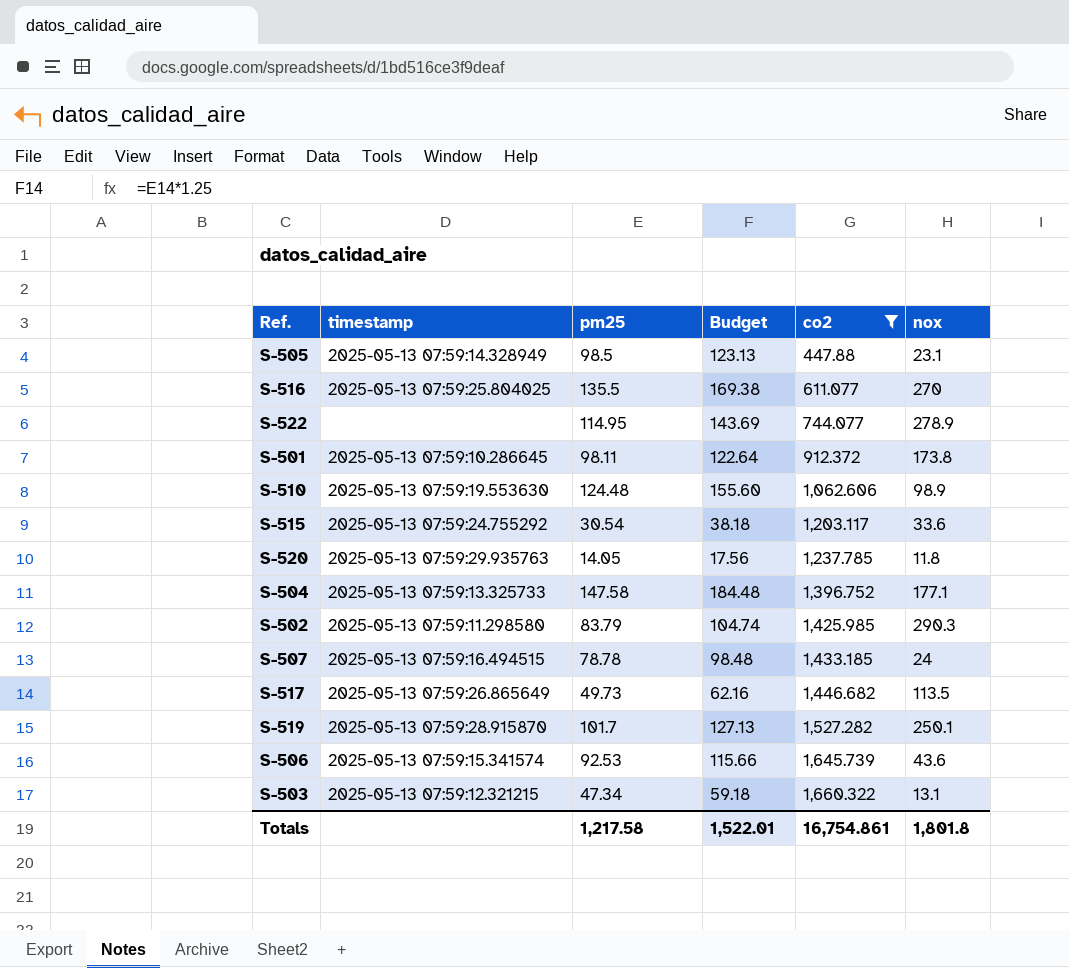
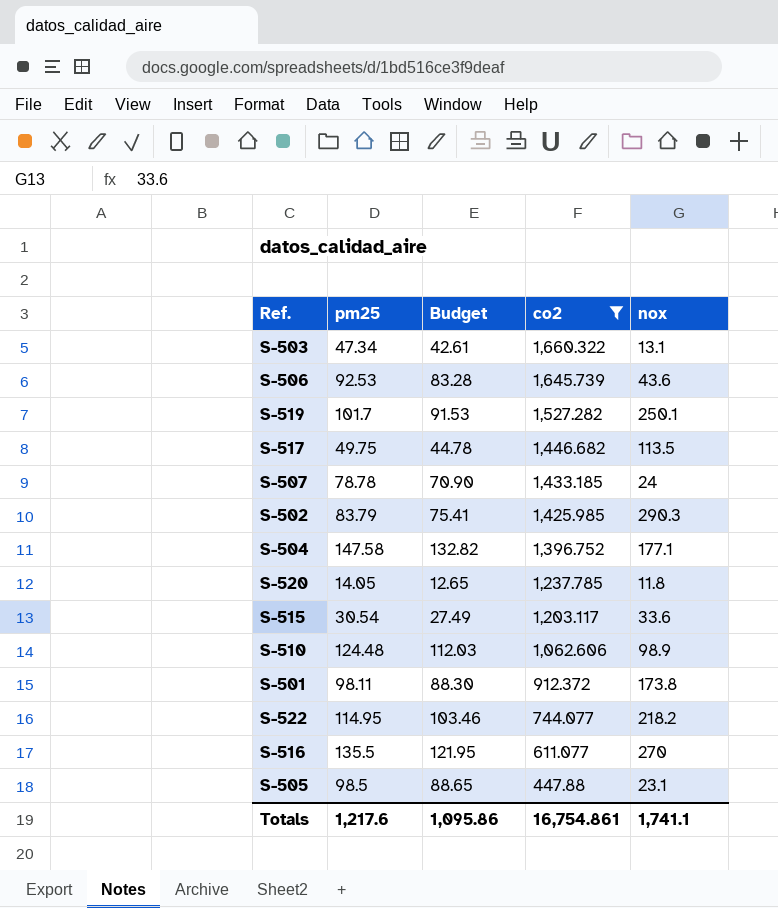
row order: co2 ascending -> co2 descending
column timestamp | position: 2 -> none
column Budget | formula: [pm25] * 1.25 -> [pm25] * 0.9
S-517 | pm25: 49.73 -> 49.75
S-522 | nox: 278.9 -> 218.2
Totals | pm25: 1,217.58 -> 1,217.6
Totals | Budget: 1,522.01 -> 1,095.86
Totals | nox: 1,801.8 -> 1,741.1

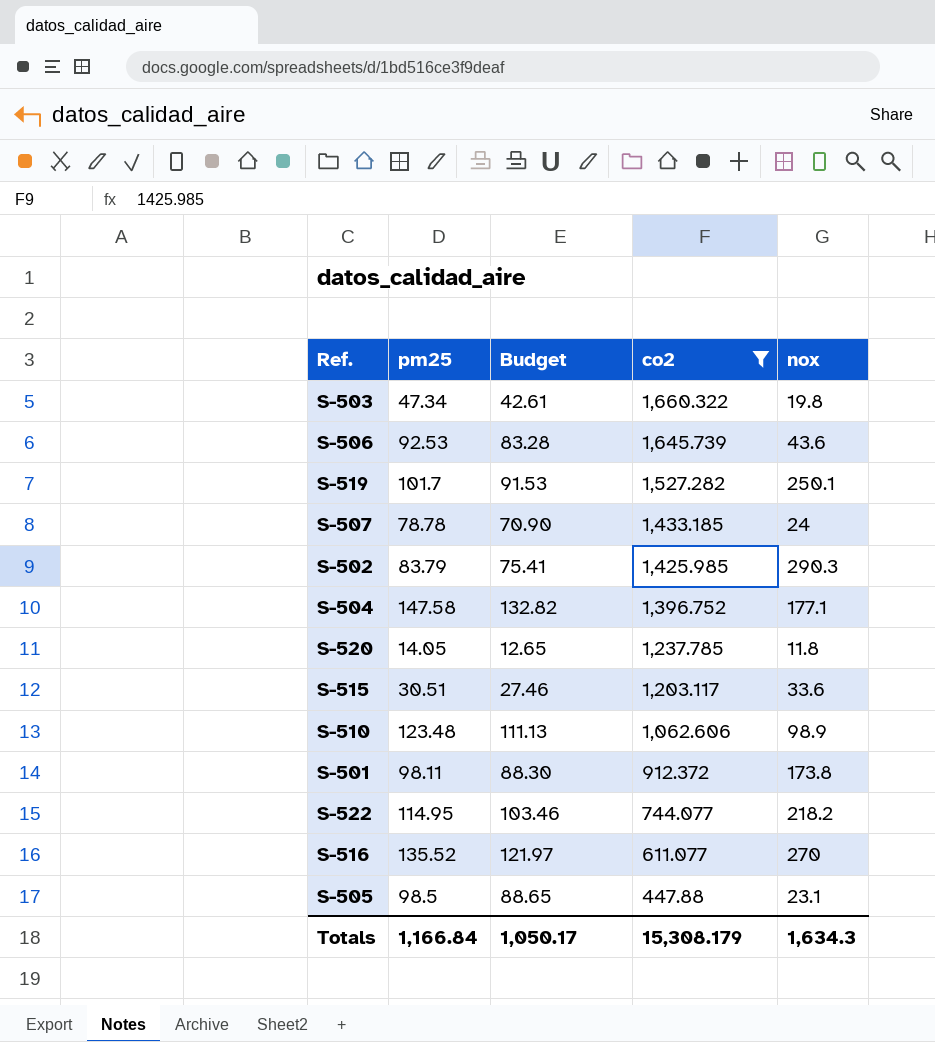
row S-517: 49.75 | 44.78 | 1,446.682 | 113.5 -> none
S-503 | nox: 13.1 -> 19.8
S-515 | pm25: 30.54 -> 30.51
S-515 | Budget: 27.49 -> 27.46
S-510 | pm25: 124.48 -> 123.48
S-510 | Budget: 112.03 -> 111.13
S-516 | pm25: 135.5 -> 135.52
S-516 | Budget: 121.95 -> 121.97
Totals | pm25: 1,217.6 -> 1,166.84
Totals | Budget: 1,095.86 -> 1,050.17
Totals | co2: 16,754.861 -> 15,308.179
Totals | nox: 1,741.1 -> 1,634.3

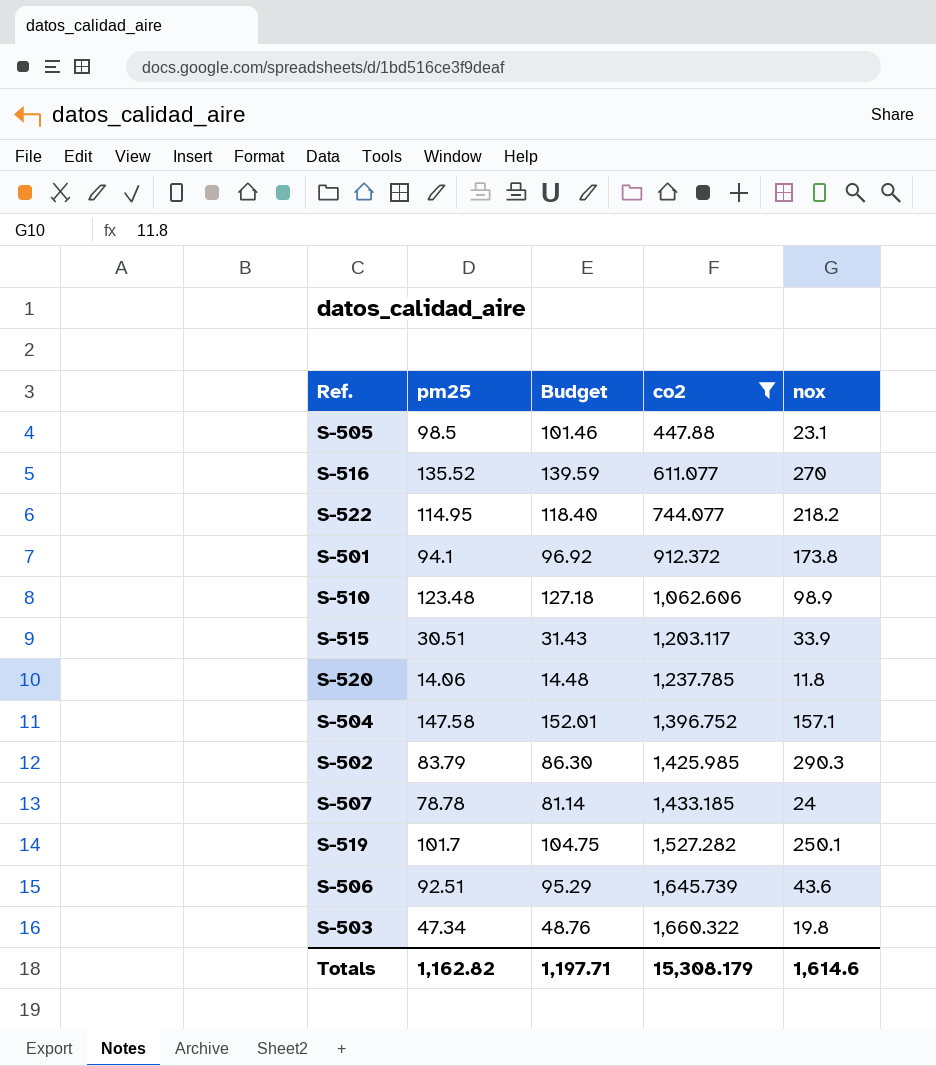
row order: co2 descending -> co2 ascending
column Budget | formula: [pm25] * 0.9 -> [pm25] * 1.03
S-501 | pm25: 98.11 -> 94.1
S-515 | nox: 33.6 -> 33.9
S-520 | pm25: 14.05 -> 14.06
S-504 | nox: 177.1 -> 157.1
S-506 | pm25: 92.53 -> 92.51
Totals | pm25: 1,166.84 -> 1,162.82
Totals | Budget: 1,050.17 -> 1,197.71
Totals | nox: 1,634.3 -> 1,614.6

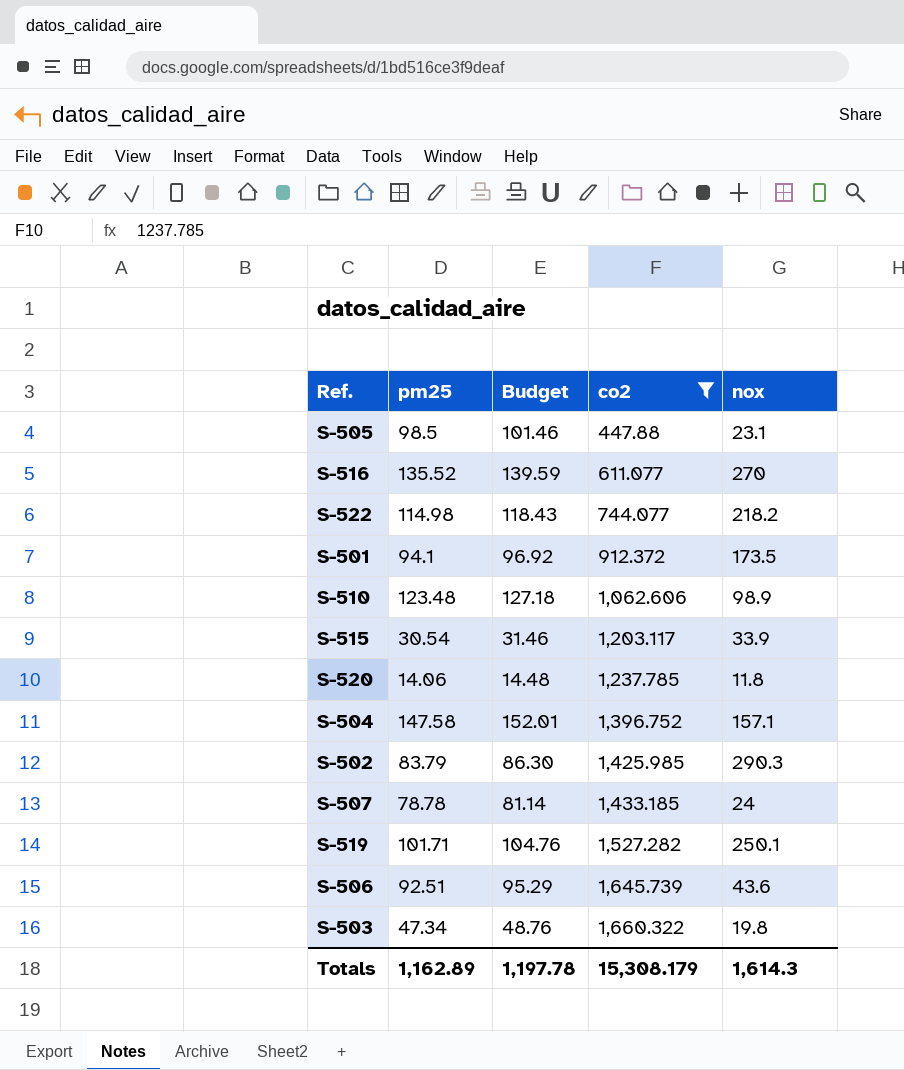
S-522 | pm25: 114.95 -> 114.98
S-522 | Budget: 118.40 -> 118.43
S-501 | nox: 173.8 -> 173.5
S-515 | pm25: 30.51 -> 30.54
S-515 | Budget: 31.43 -> 31.46
S-519 | pm25: 101.7 -> 101.71
S-519 | Budget: 104.75 -> 104.76
Totals | pm25: 1,162.82 -> 1,162.89
Totals | Budget: 1,197.71 -> 1,197.78
Totals | nox: 1,614.6 -> 1,614.3

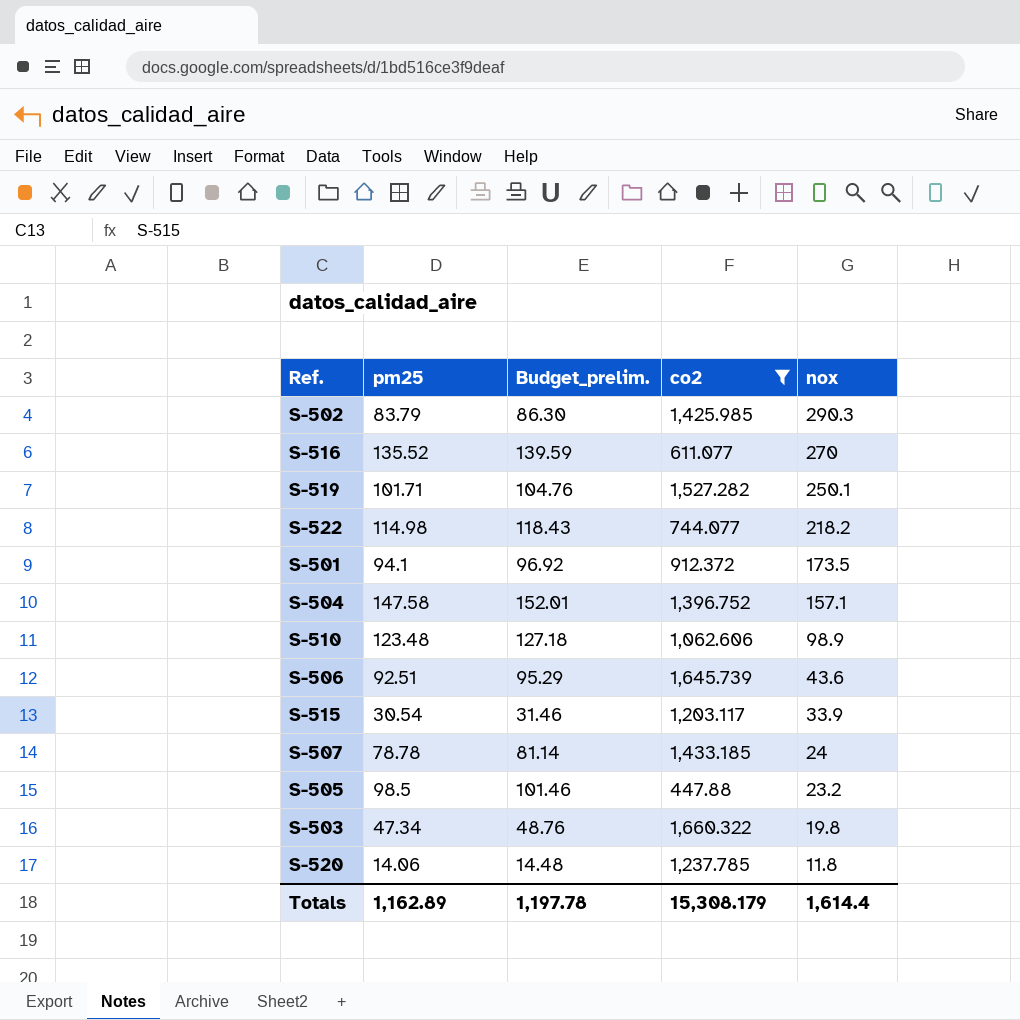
row order: co2 ascending -> nox descending
column name: Budget -> Budget_prelim.
S-505 | nox: 23.1 -> 23.2
Totals | nox: 1,614.3 -> 1,614.4

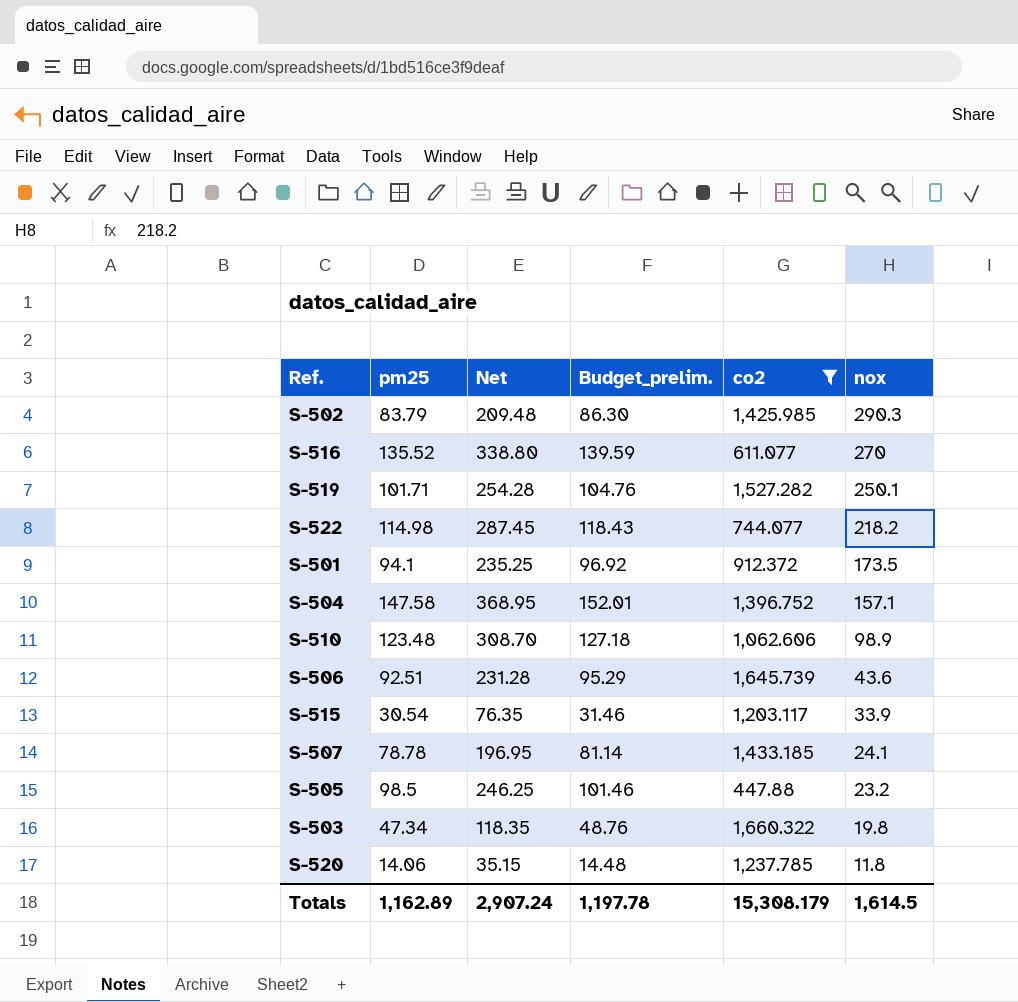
column Net | formula: none -> [pm25] * 2.5
S-507 | nox: 24 -> 24.1
Totals | nox: 1,614.4 -> 1,614.5

